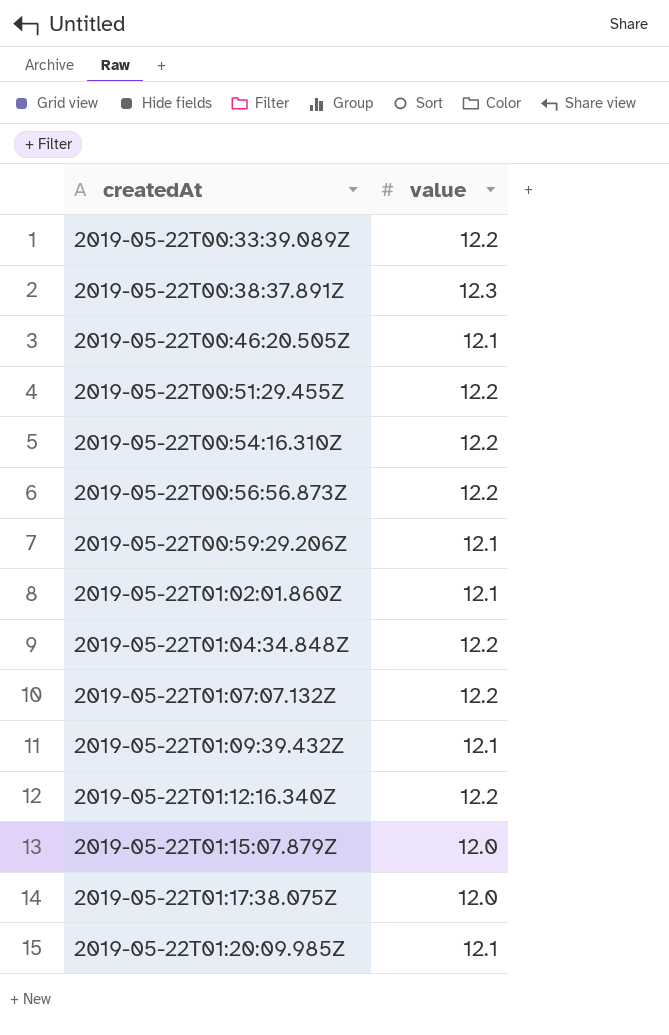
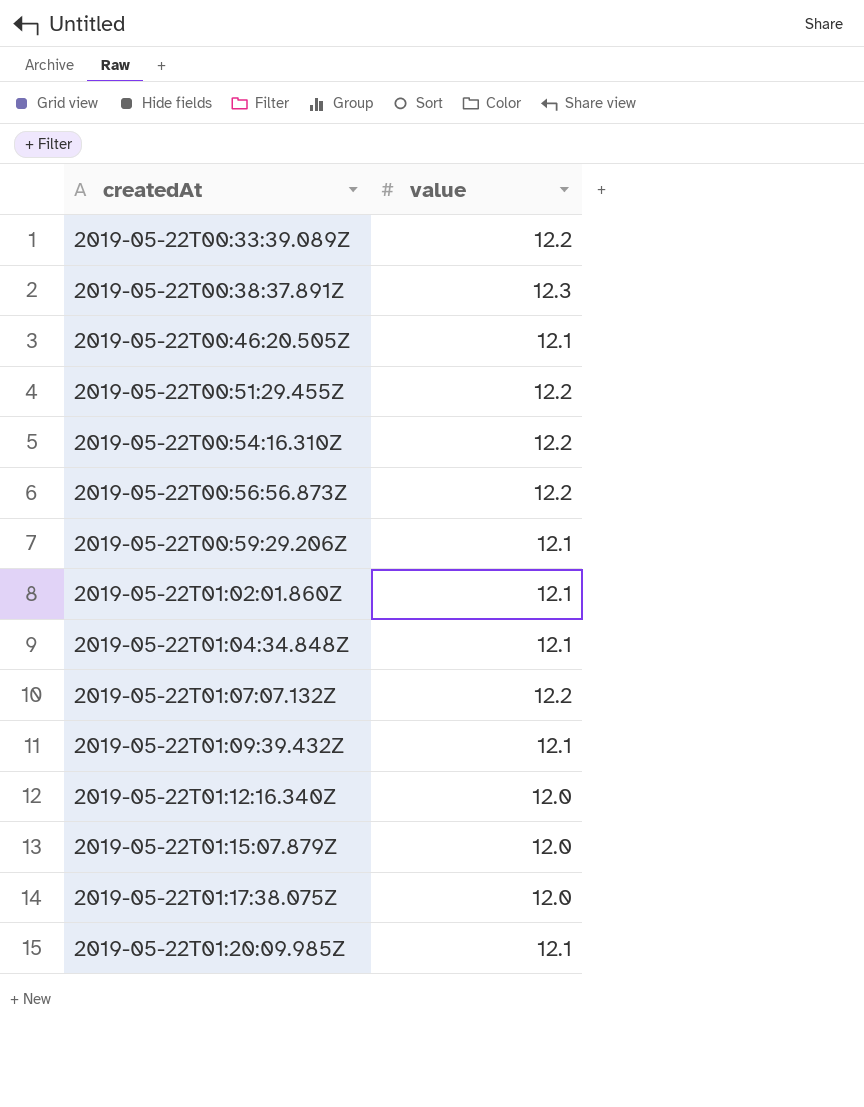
2019-05-22T01:04:34.848Z | value: 12.2 -> 12.1
2019-05-22T01:12:16.340Z | value: 12.2 -> 12.0

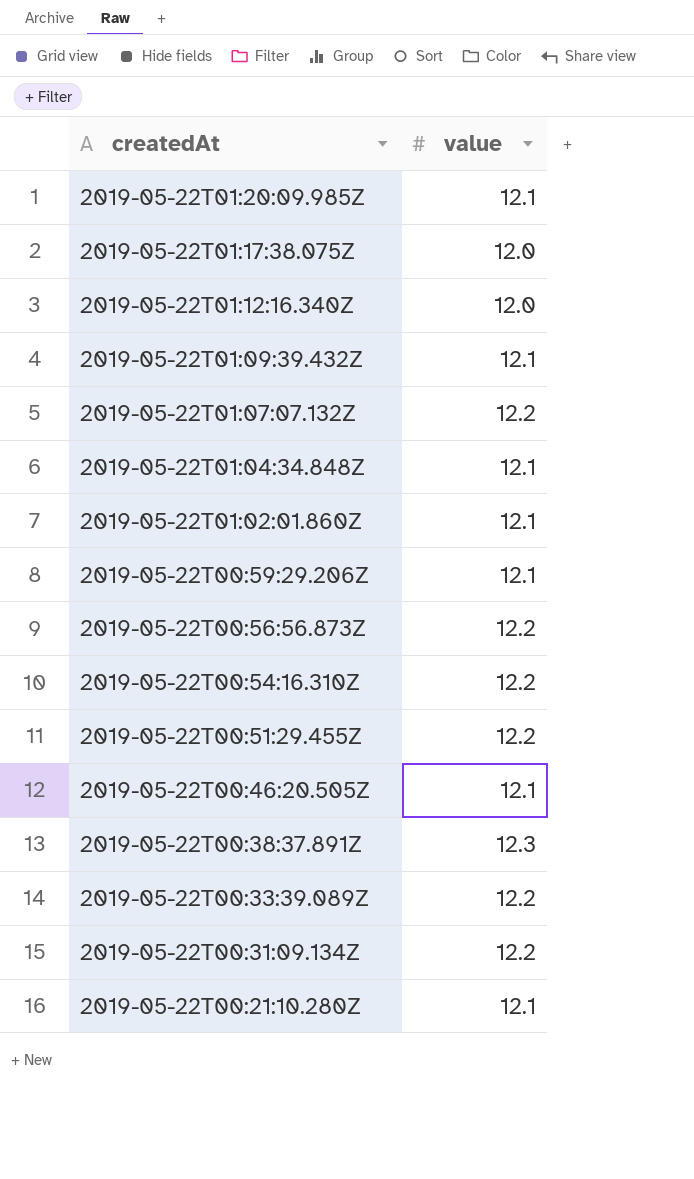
row order: createdAt ascending -> createdAt descending
row 2019-05-22T01:15:07.879Z: 12.0 -> none
row 2019-05-22T00:31:09.134Z: none -> 12.2
row 2019-05-22T00:21:10.280Z: none -> 12.1

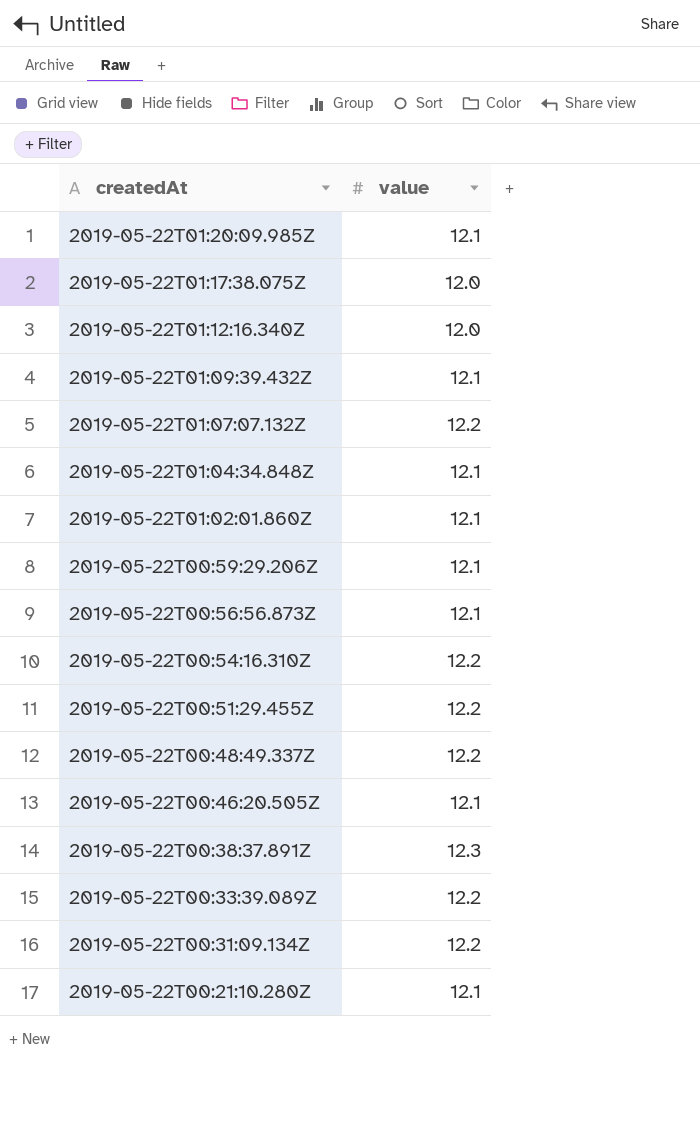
2019-05-22T00:56:56.873Z | value: 12.2 -> 12.1
row 2019-05-22T00:48:49.337Z: none -> 12.2

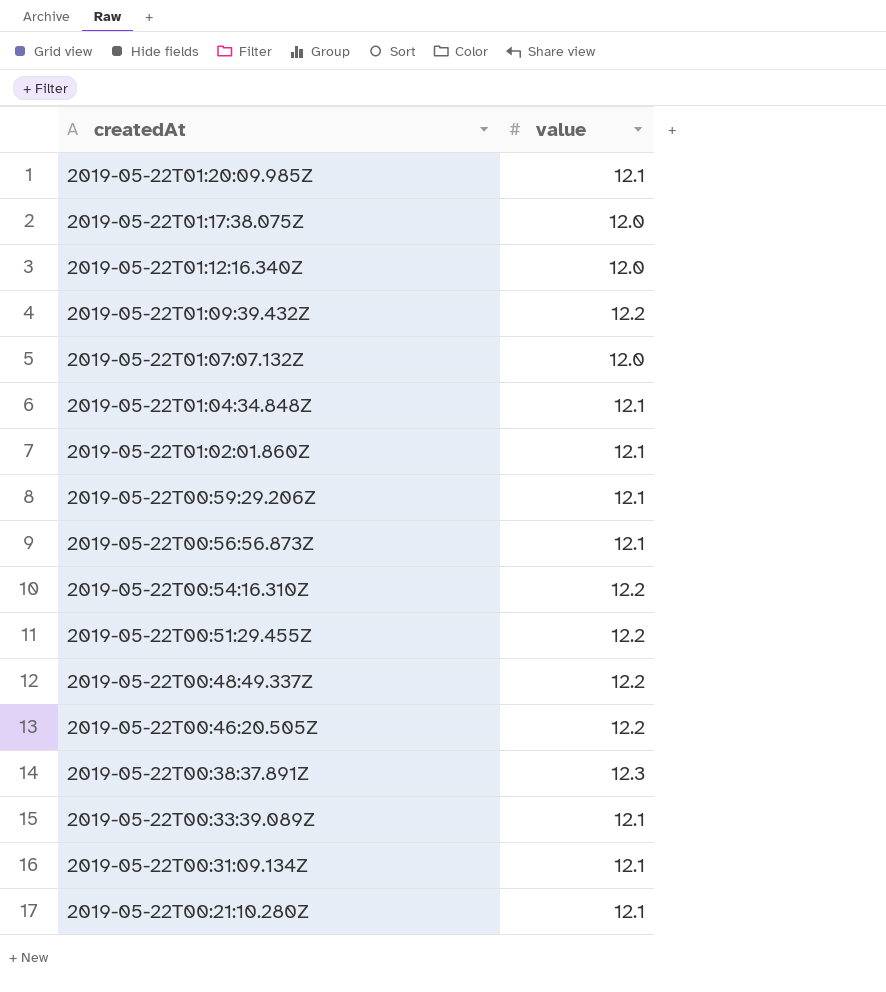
2019-05-22T01:09:39.432Z | value: 12.1 -> 12.2
2019-05-22T01:07:07.132Z | value: 12.2 -> 12.0
2019-05-22T00:46:20.505Z | value: 12.1 -> 12.2
2019-05-22T00:33:39.089Z | value: 12.2 -> 12.1
2019-05-22T00:31:09.134Z | value: 12.2 -> 12.1

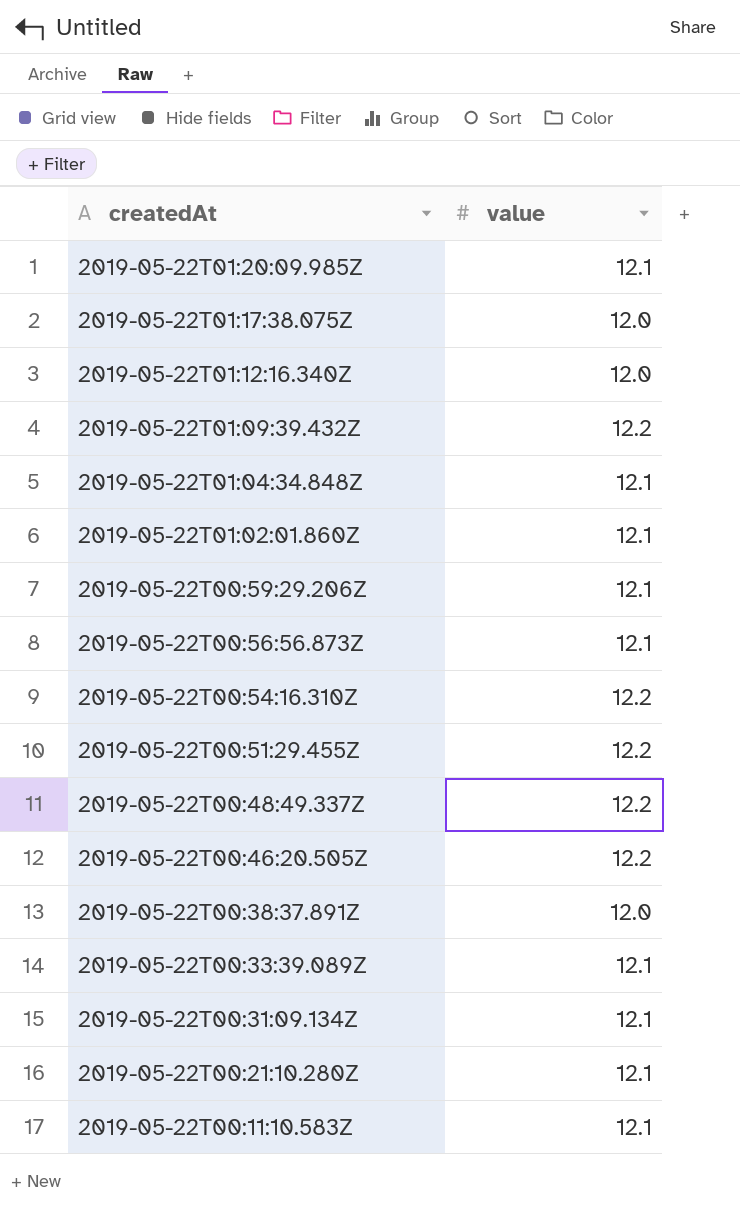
row 2019-05-22T01:07:07.132Z: 12.0 -> none
2019-05-22T00:38:37.891Z | value: 12.3 -> 12.0
row 2019-05-22T00:11:10.583Z: none -> 12.1

